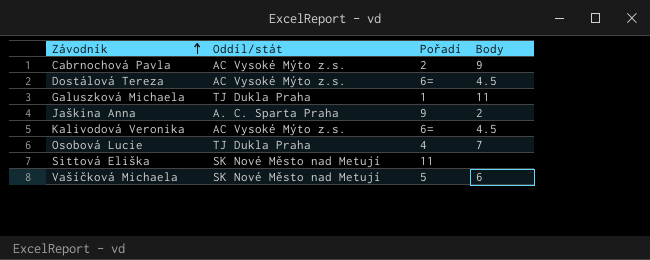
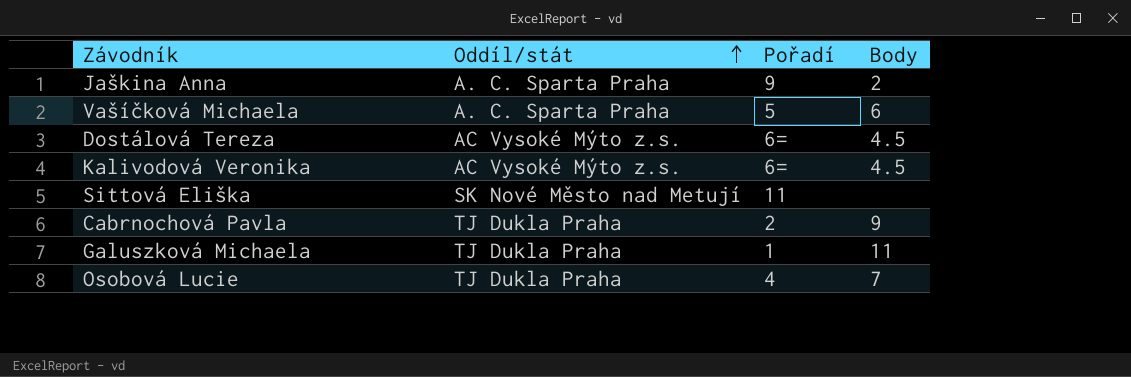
row order: Závodník ascending -> Oddíl/stát ascending
Vašíčková Michaela | Oddíl/stát: SK Nové Město nad Metují -> A. C. Sparta Praha
Cabrnochová Pavla | Oddíl/stát: AC Vysoké Mýto z.s. -> TJ Dukla Praha

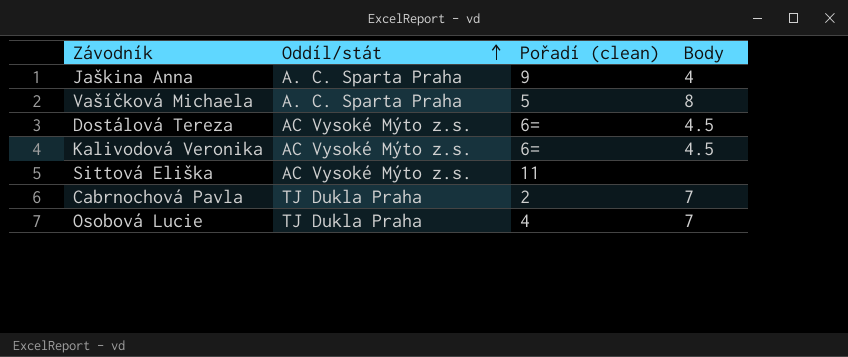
column name: Pořadí -> Pořadí (clean)
row Galuszková Michaela: TJ Dukla Praha | 1 | 11 -> none
Jaškina Anna | Body: 2 -> 4
Vašíčková Michaela | Body: 6 -> 8
Sittová Eliška | Oddíl/stát: SK Nové Město nad Metují -> AC Vysoké Mýto z.s.
Cabrnochová Pavla | Body: 9 -> 7

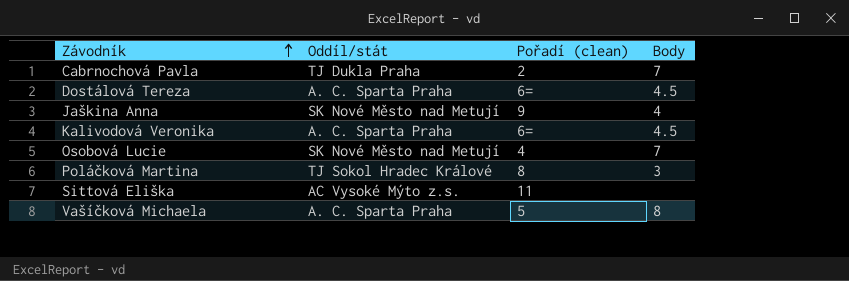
row order: Oddíl/stát ascending -> Závodník ascending
Dostálová Tereza | Oddíl/stát: AC Vysoké Mýto z.s. -> A. C. Sparta Praha
Jaškina Anna | Oddíl/stát: A. C. Sparta Praha -> SK Nové Město nad Metují
Kalivodová Veronika | Oddíl/stát: AC Vysoké Mýto z.s. -> A. C. Sparta Praha
Osobová Lucie | Oddíl/stát: TJ Dukla Praha -> SK Nové Město nad Metují
row Poláčková Martina: none -> TJ Sokol Hradec Králové | 8 | 3

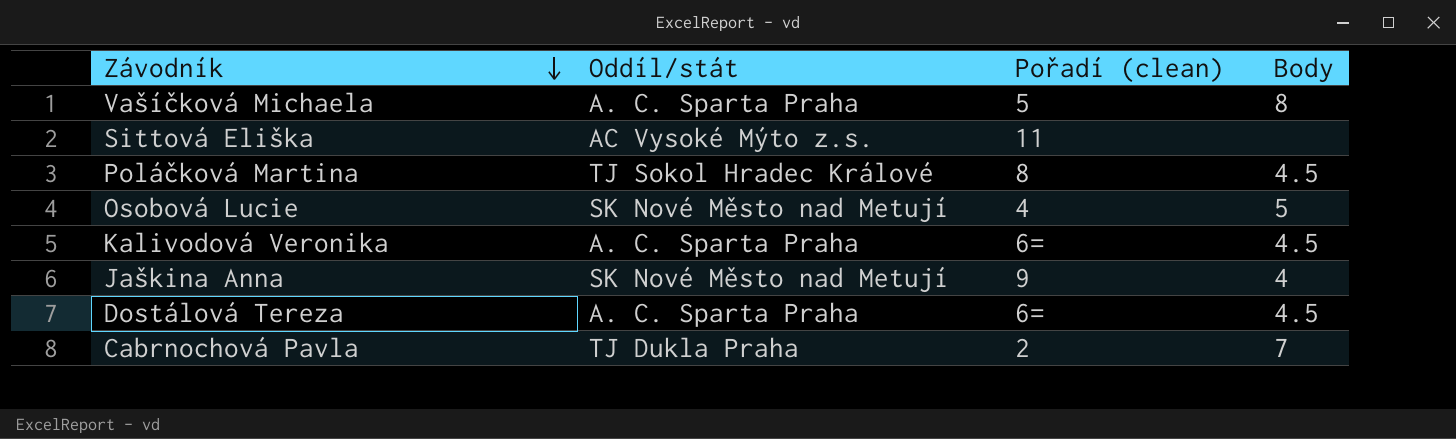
row order: Závodník ascending -> Závodník descending
Poláčková Martina | Body: 3 -> 4.5
Osobová Lucie | Body: 7 -> 5

